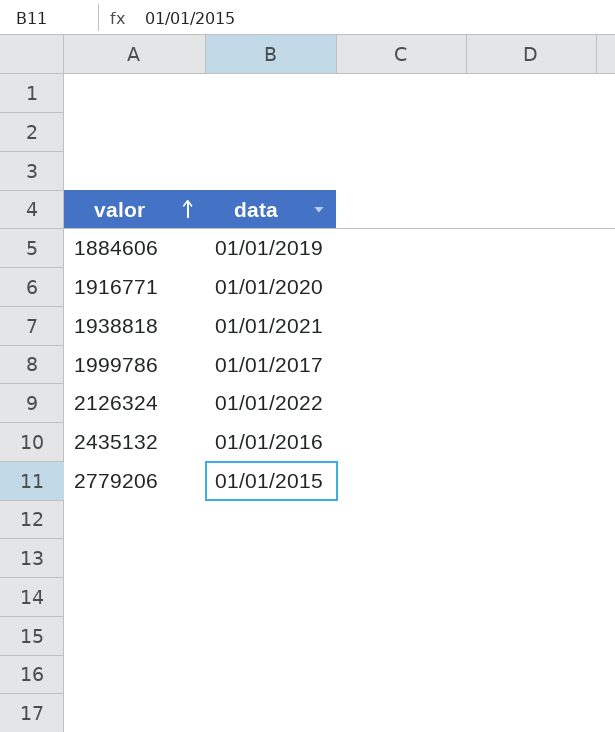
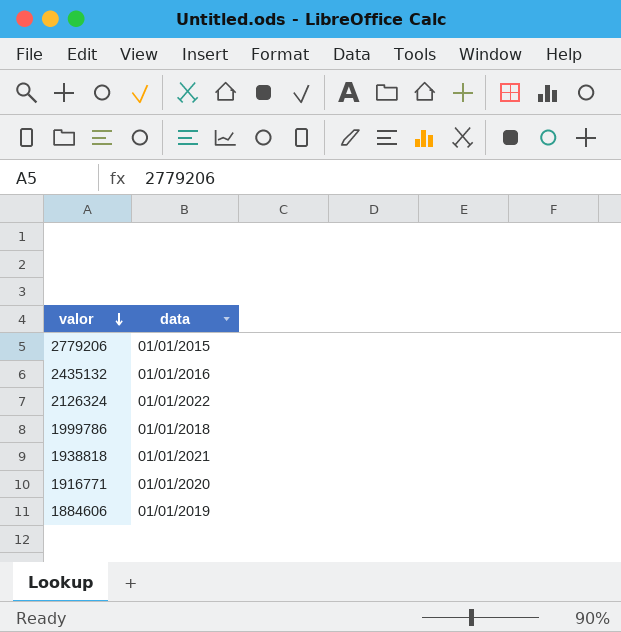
row order: valor ascending -> valor descending
1999786 | data: 01/01/2017 -> 01/01/2018

